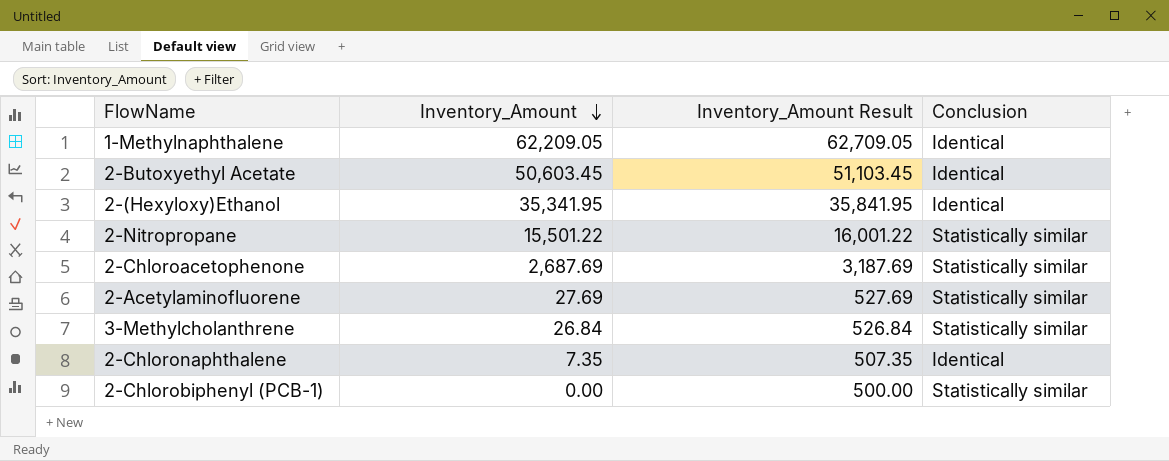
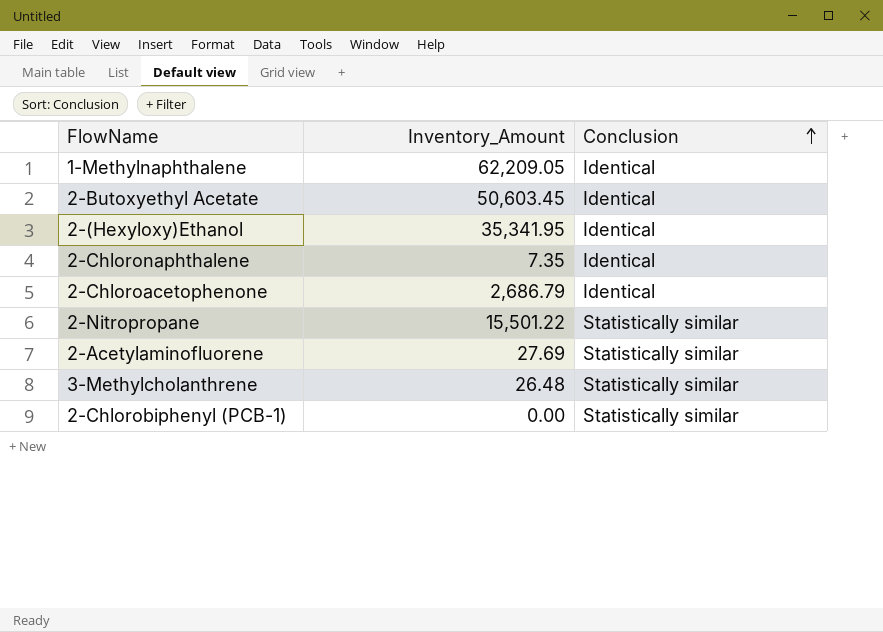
row order: Inventory_Amount descending -> Conclusion ascending
column Inventory_Amount Result | formula: [Inventory_Amount] + 500 -> none
2-Chloroacetophenone | Inventory_Amount: 2,687.69 -> 2,686.79
2-Chloroacetophenone | Conclusion: Statistically similar -> Identical
3-Methylcholanthrene | Inventory_Amount: 26.84 -> 26.48

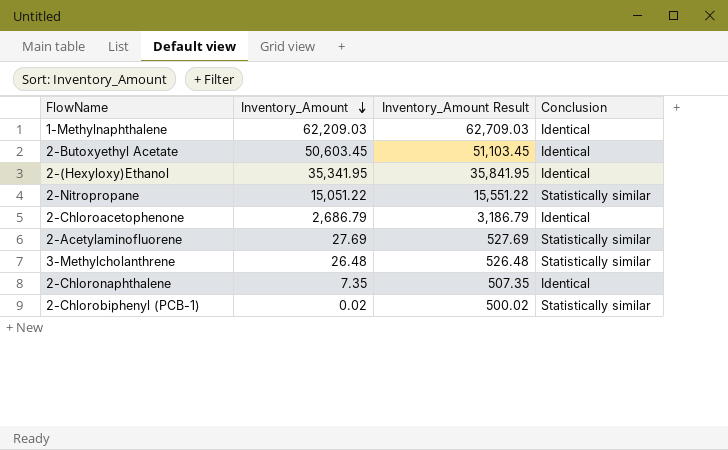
row order: Conclusion ascending -> Inventory_Amount descending
column Inventory_Amount Result | formula: none -> [Inventory_Amount] + 500
1-Methylnaphthalene | Inventory_Amount: 62,209.05 -> 62,209.03
2-Nitropropane | Inventory_Amount: 15,501.22 -> 15,051.22
2-Chlorobiphenyl (PCB-1) | Inventory_Amount: 0.00 -> 0.02

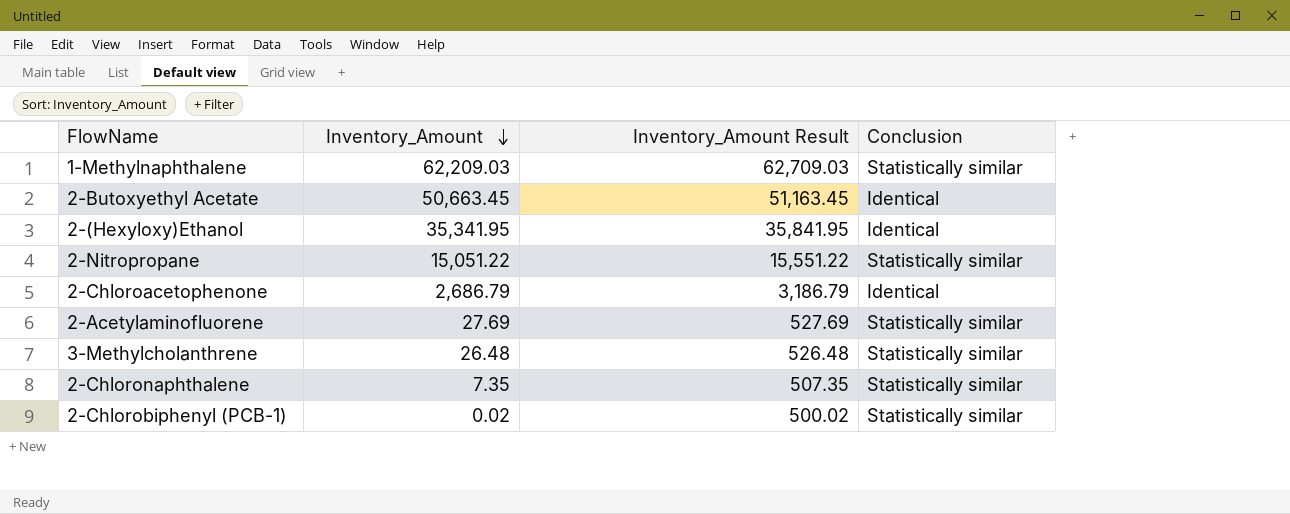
1-Methylnaphthalene | Conclusion: Identical -> Statistically similar
2-Butoxyethyl Acetate | Inventory_Amount: 50,603.45 -> 50,663.45
2-Butoxyethyl Acetate | Inventory_Amount Result: 51,103.45 -> 51,163.45
2-Chloronaphthalene | Conclusion: Identical -> Statistically similar

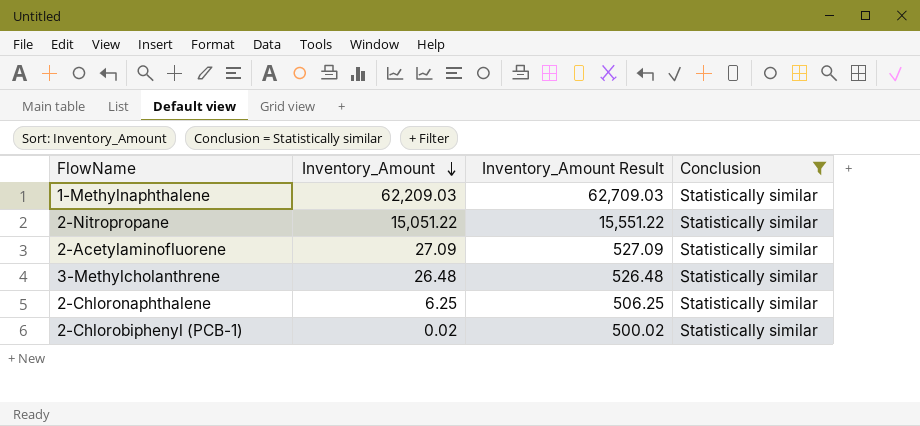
filter: none -> Conclusion = Statistically similar
2-Acetylaminofluorene | Inventory_Amount: 27.69 -> 27.09
2-Acetylaminofluorene | Inventory_Amount Result: 527.69 -> 527.09
2-Chloronaphthalene | Inventory_Amount: 7.35 -> 6.25
2-Chloronaphthalene | Inventory_Amount Result: 507.35 -> 506.25

